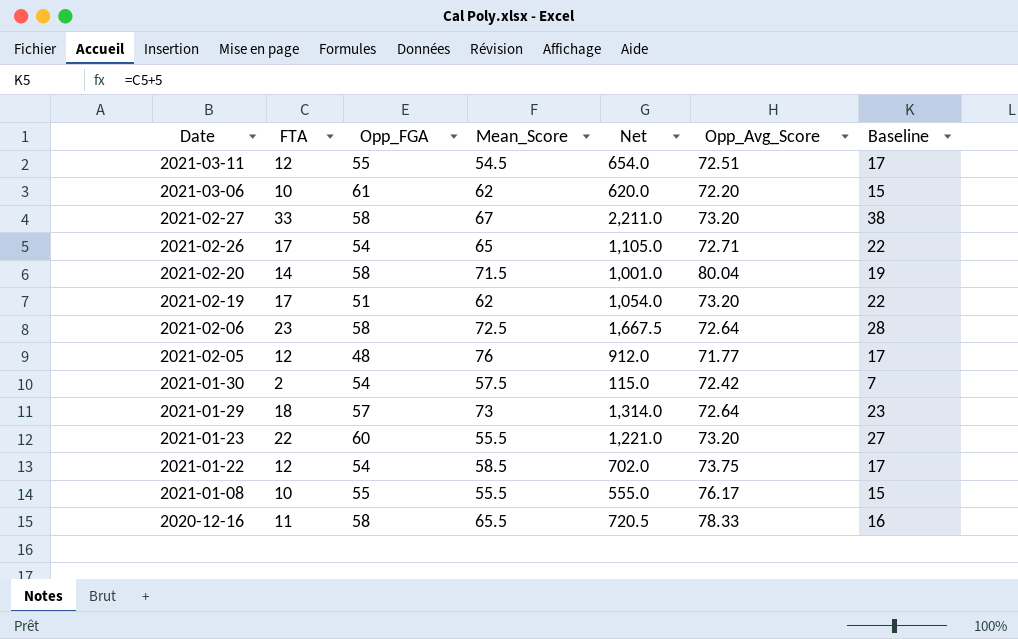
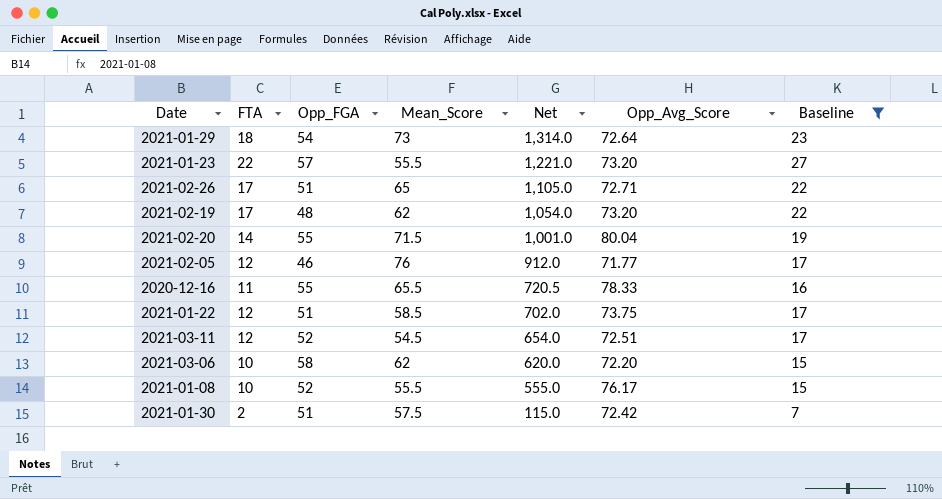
filter: none -> Baseline <= 27
row order: Date descending -> Net descending
2021-01-29 | Opp_FGA: 57 -> 54
2021-01-23 | Opp_FGA: 60 -> 57
2021-02-26 | Opp_FGA: 54 -> 51
2021-02-19 | Opp_FGA: 51 -> 48
2021-02-20 | Opp_FGA: 58 -> 55
2021-02-05 | Opp_FGA: 48 -> 46
2020-12-16 | Opp_FGA: 58 -> 55
2021-01-22 | Opp_FGA: 54 -> 51
2021-03-11 | Opp_FGA: 55 -> 52
2021-03-06 | Opp_FGA: 61 -> 58
2021-01-08 | Opp_FGA: 55 -> 52
2021-01-30 | Opp_FGA: 54 -> 51

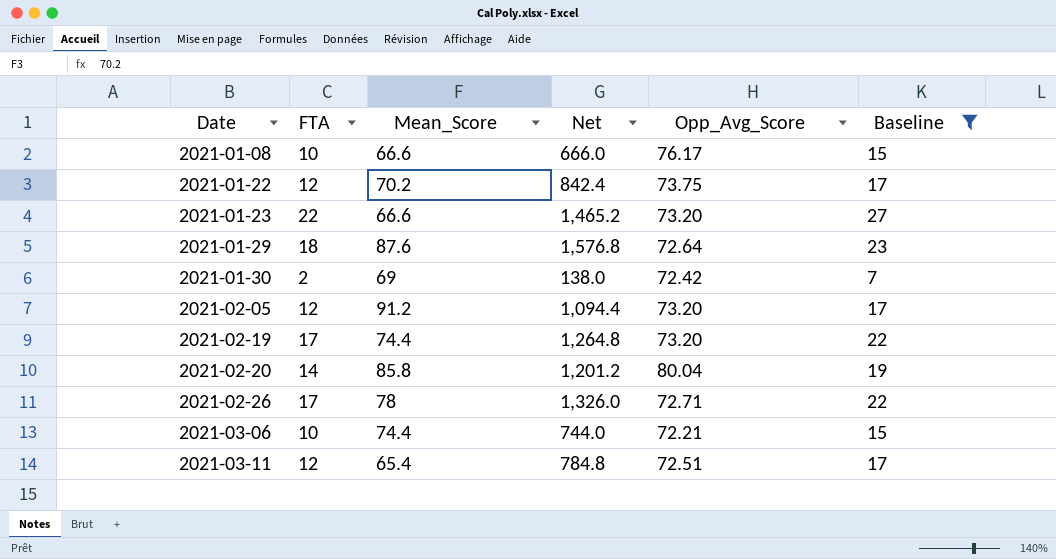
row order: Net descending -> Date ascending
column Opp_FGA | position: 3 -> none
row 2020-12-16: 11 | 55 | 65.5 | 720.5 | 78.33 | 16 -> none
2021-01-08 | Mean_Score: 55.5 -> 66.6
2021-01-08 | Net: 555.0 -> 666.0
2021-01-22 | Mean_Score: 58.5 -> 70.2
2021-01-22 | Net: 702.0 -> 842.4
2021-01-23 | Mean_Score: 55.5 -> 66.6
2021-01-23 | Net: 1,221.0 -> 1,465.2
2021-01-29 | Mean_Score: 73 -> 87.6
2021-01-29 | Net: 1,314.0 -> 1,576.8
2021-01-30 | Mean_Score: 57.5 -> 69
2021-01-30 | Net: 115.0 -> 138.0
2021-02-05 | Mean_Score: 76 -> 91.2
2021-02-05 | Net: 912.0 -> 1,094.4
2021-02-05 | Opp_Avg_Score: 71.77 -> 73.20
2021-02-19 | Mean_Score: 62 -> 74.4
2021-02-19 | Net: 1,054.0 -> 1,264.8
2021-02-20 | Mean_Score: 71.5 -> 85.8
2021-02-20 | Net: 1,001.0 -> 1,201.2
2021-02-26 | Mean_Score: 65 -> 78
2021-02-26 | Net: 1,105.0 -> 1,326.0
2021-03-06 | Mean_Score: 62 -> 74.4
2021-03-06 | Net: 620.0 -> 744.0
2021-03-06 | Opp_Avg_Score: 72.20 -> 72.21
2021-03-11 | Mean_Score: 54.5 -> 65.4
2021-03-11 | Net: 654.0 -> 784.8

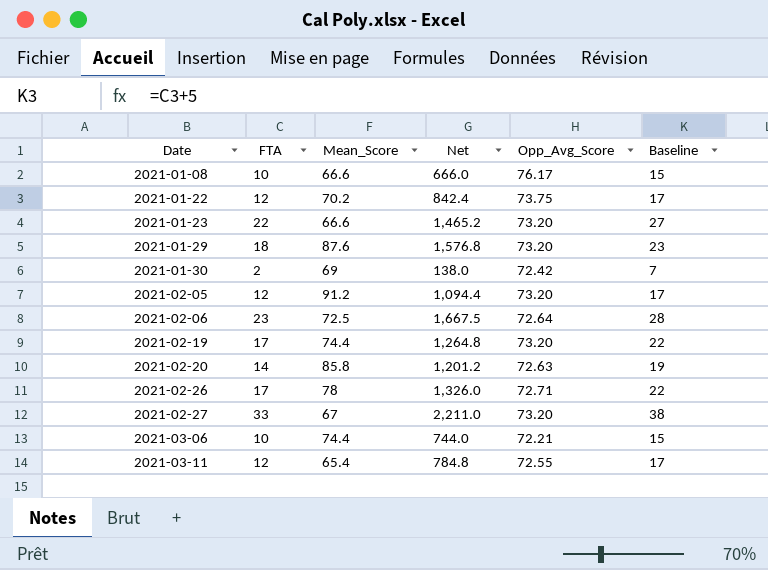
filter: Baseline <= 27 -> none
2021-01-29 | Opp_Avg_Score: 72.64 -> 73.20
2021-02-20 | Opp_Avg_Score: 80.04 -> 72.63
2021-03-11 | Opp_Avg_Score: 72.51 -> 72.55

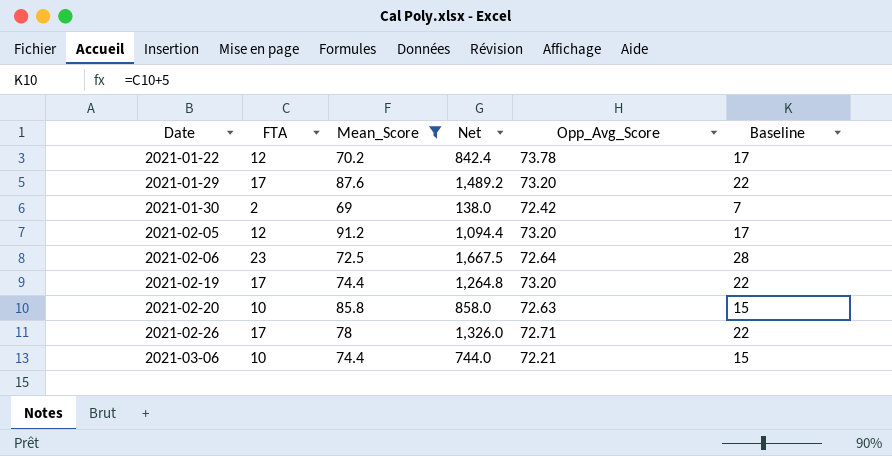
filter: none -> Mean_Score >= 69
2021-01-22 | Opp_Avg_Score: 73.75 -> 73.78
2021-01-29 | FTA: 18 -> 17
2021-01-29 | Net: 1,576.8 -> 1,489.2
2021-01-29 | Baseline: 23 -> 22
2021-02-20 | FTA: 14 -> 10
2021-02-20 | Net: 1,201.2 -> 858.0
2021-02-20 | Baseline: 19 -> 15

